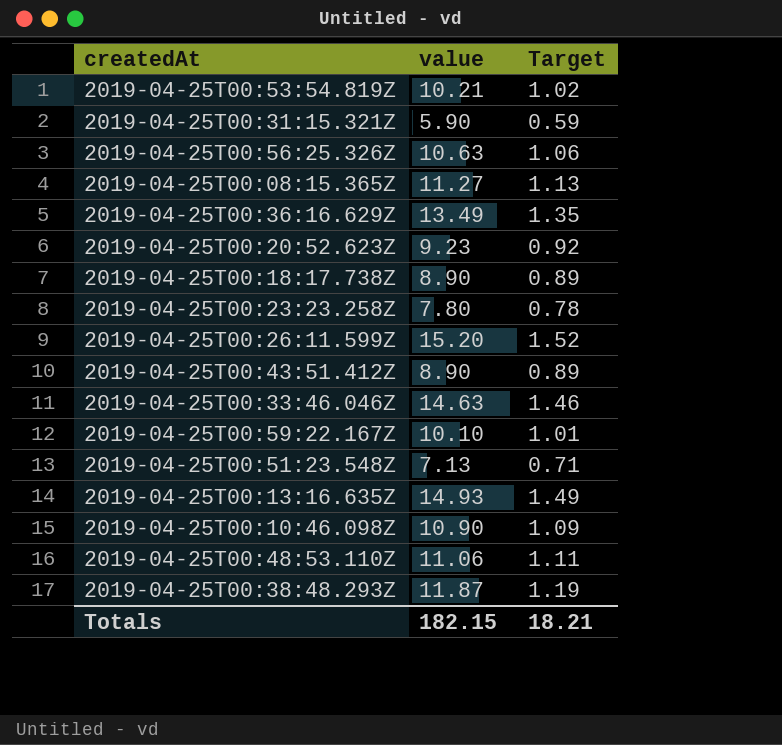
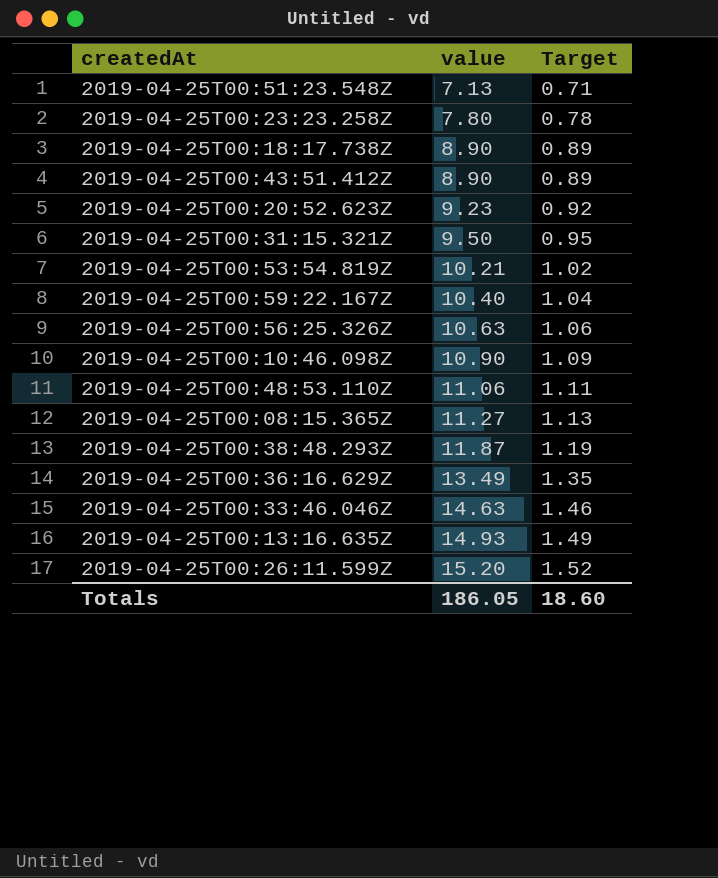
row order: none -> value ascending
2019-04-25T00:31:15.321Z | value: 5.90 -> 9.50
2019-04-25T00:31:15.321Z | Target: 0.59 -> 0.95
2019-04-25T00:59:22.167Z | value: 10.10 -> 10.40
2019-04-25T00:59:22.167Z | Target: 1.01 -> 1.04
Totals | value: 182.15 -> 186.05
Totals | Target: 18.21 -> 18.60

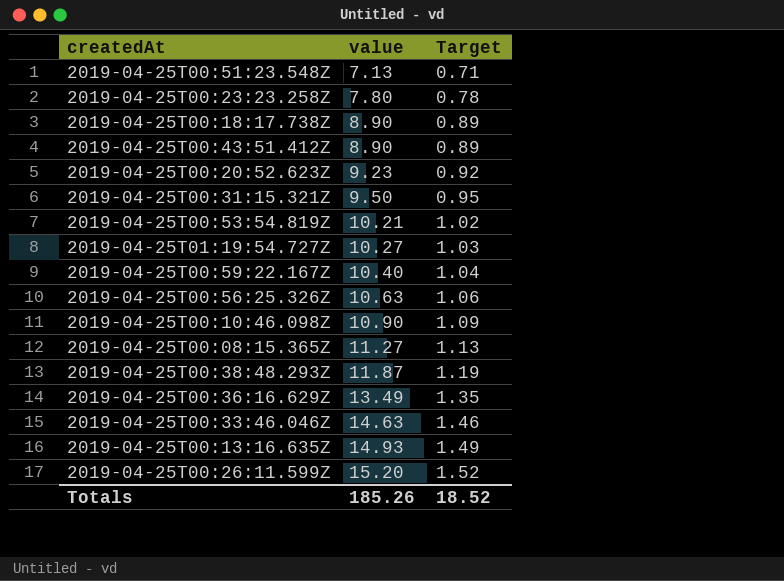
row 2019-04-25T00:48:53.110Z: 11.06 | 1.11 -> none
row 2019-04-25T01:19:54.727Z: none -> 10.27 | 1.03
Totals | value: 186.05 -> 185.26
Totals | Target: 18.60 -> 18.52

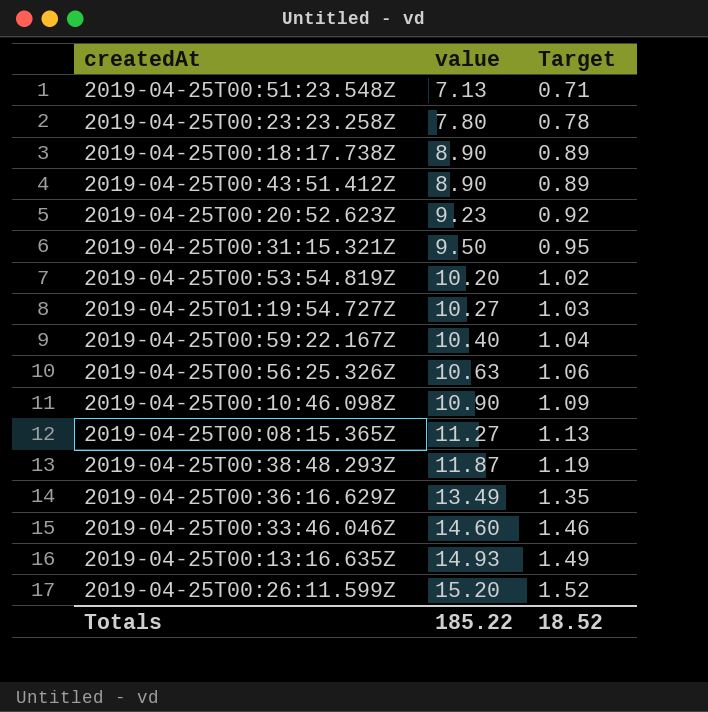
2019-04-25T00:53:54.819Z | value: 10.21 -> 10.20
2019-04-25T00:33:46.046Z | value: 14.63 -> 14.60
Totals | value: 185.26 -> 185.22

